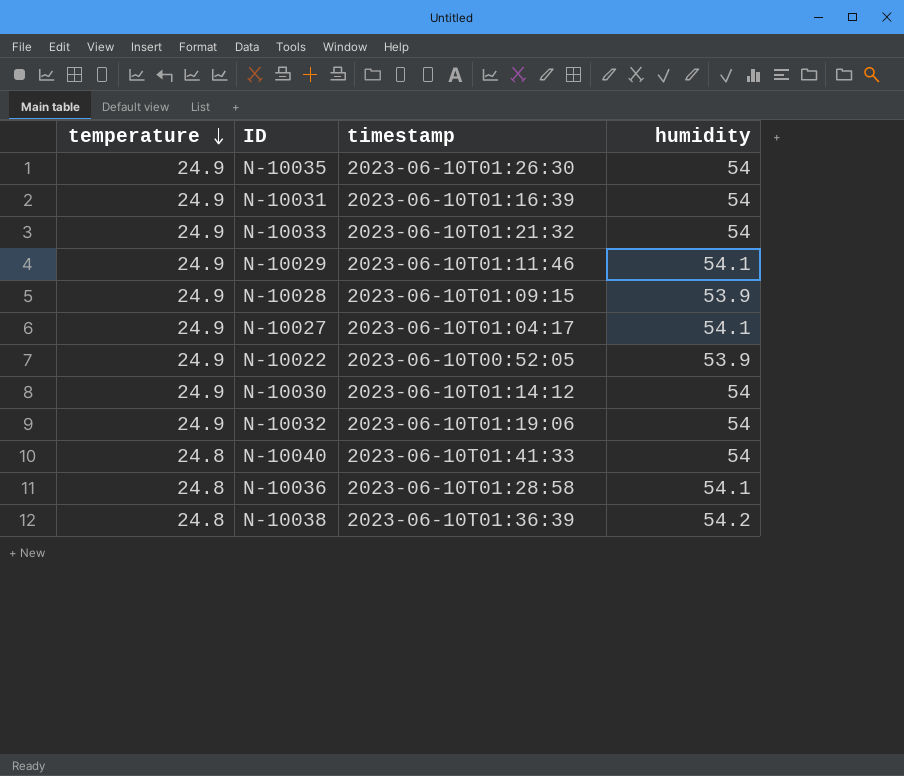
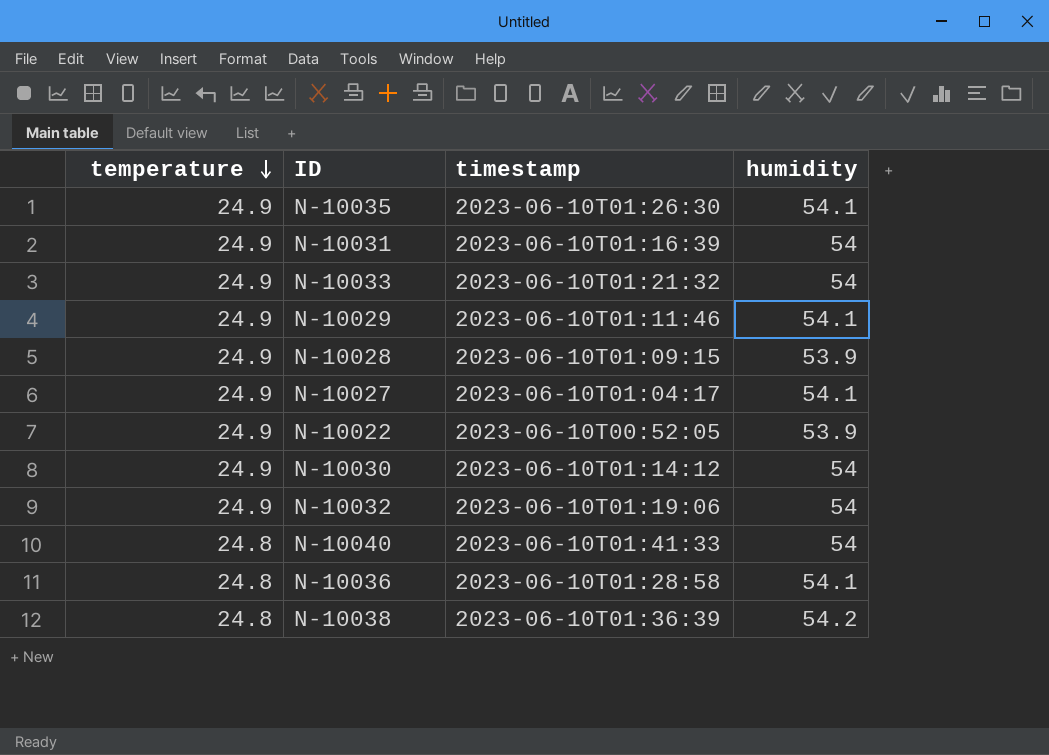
N-10035 | humidity: 54 -> 54.1

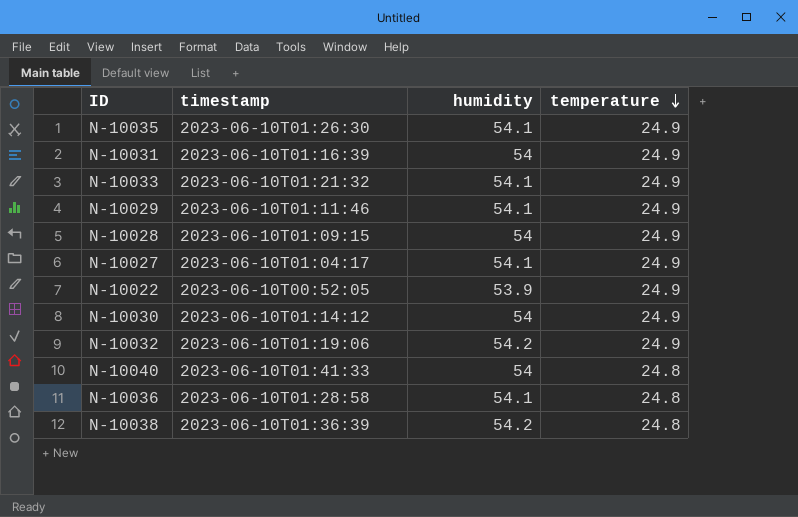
column temperature | position: 1 -> 4
N-10033 | humidity: 54 -> 54.1
N-10028 | humidity: 53.9 -> 54
N-10032 | humidity: 54 -> 54.2

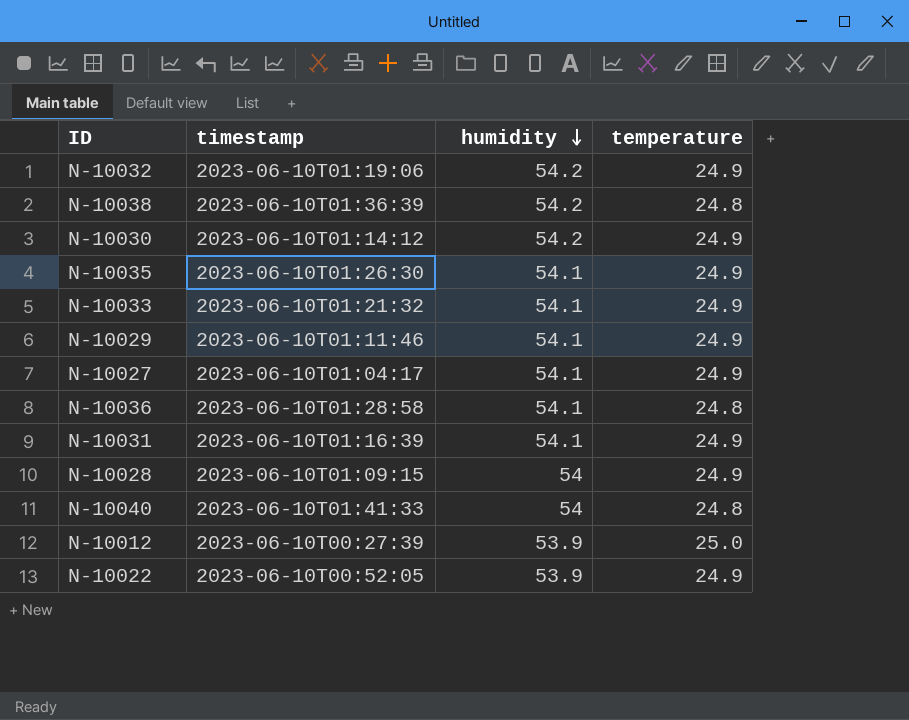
row order: temperature descending -> humidity descending
N-10030 | humidity: 54 -> 54.2
N-10031 | humidity: 54 -> 54.1
row N-10012: none -> 2023-06-10T00:27:39 | 53.9 | 25.0

